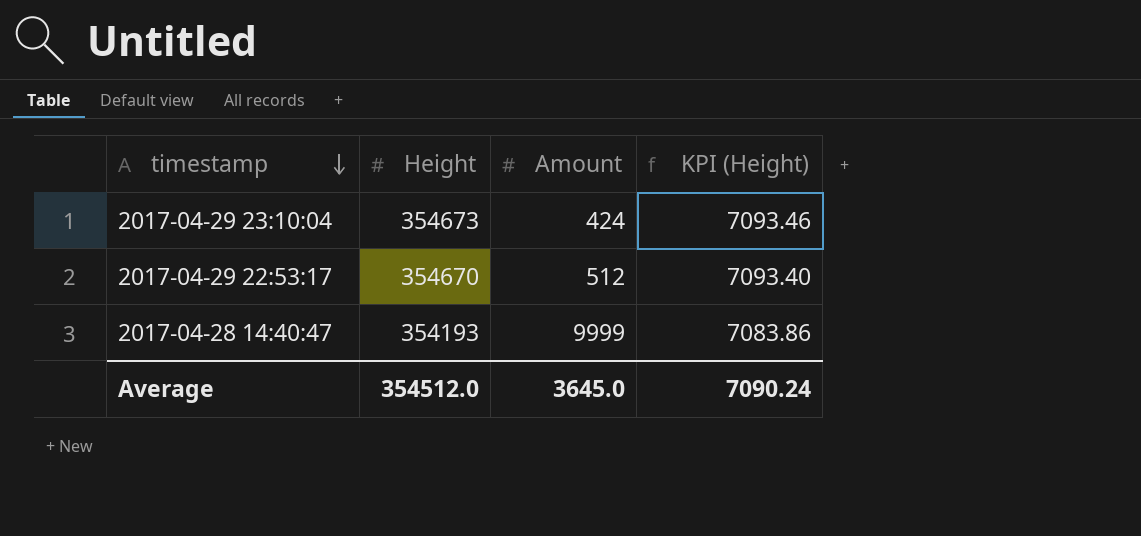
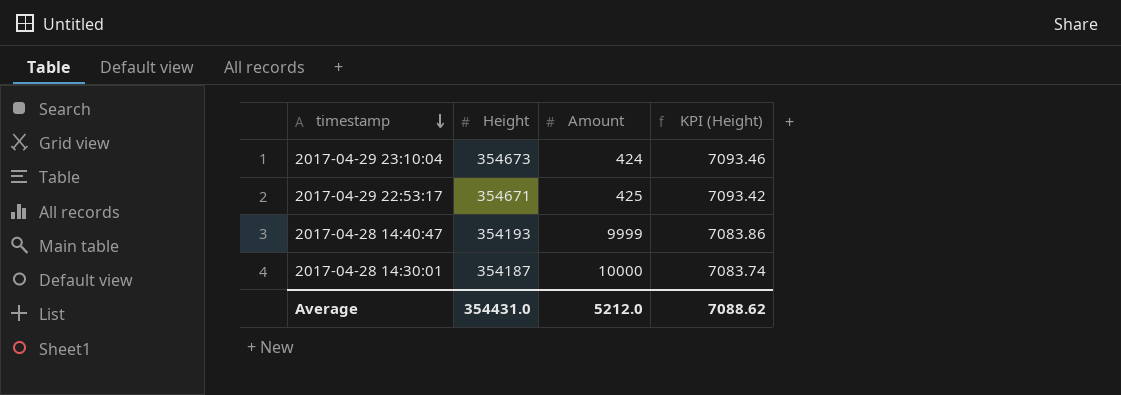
2017-04-29 22:53:17 | Height: 354670 -> 354671
2017-04-29 22:53:17 | Amount: 512 -> 425
2017-04-29 22:53:17 | KPI (Height): 7093.40 -> 7093.42
row 2017-04-28 14:30:01: none -> 354187 | 10000 | 7083.74
Average | Height: 354512.0 -> 354431.0
Average | Amount: 3645.0 -> 5212.0
Average | KPI (Height): 7090.24 -> 7088.62

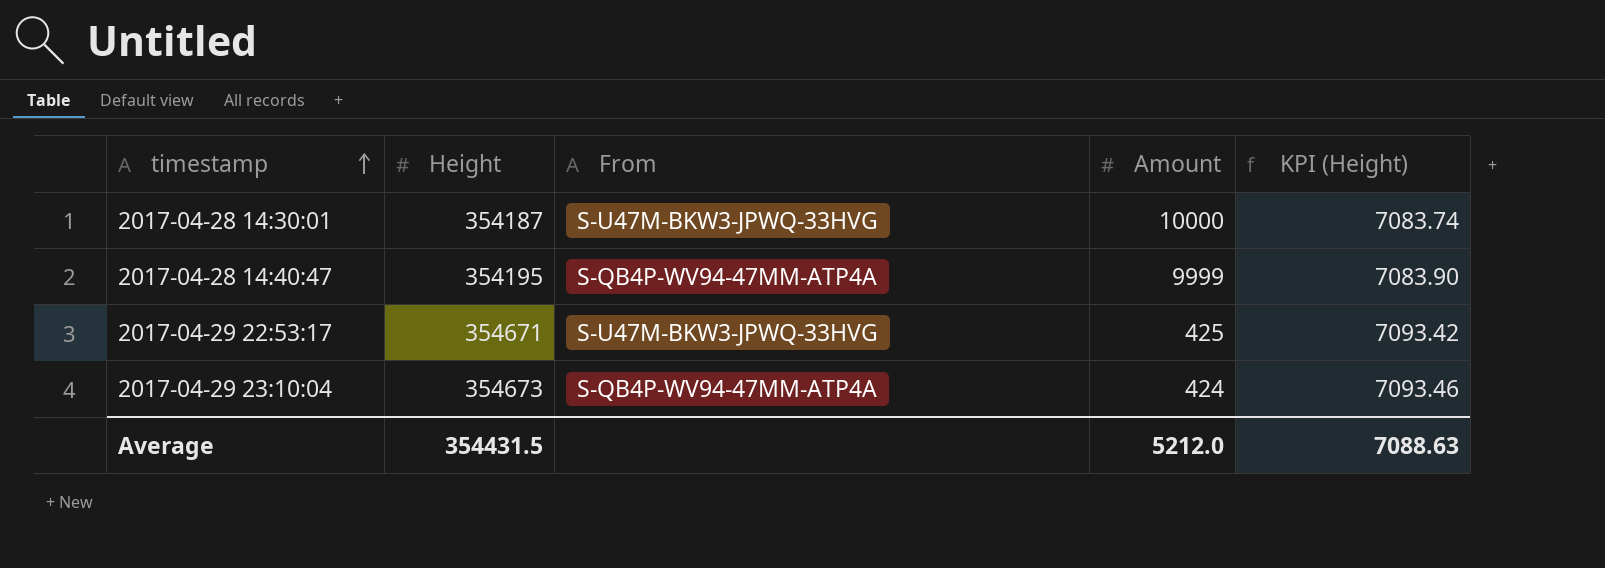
row order: timestamp descending -> timestamp ascending
column From | position: none -> 3
2017-04-28 14:40:47 | Height: 354193 -> 354195
2017-04-28 14:40:47 | KPI (Height): 7083.86 -> 7083.90
Average | Height: 354431.0 -> 354431.5
Average | KPI (Height): 7088.62 -> 7088.63

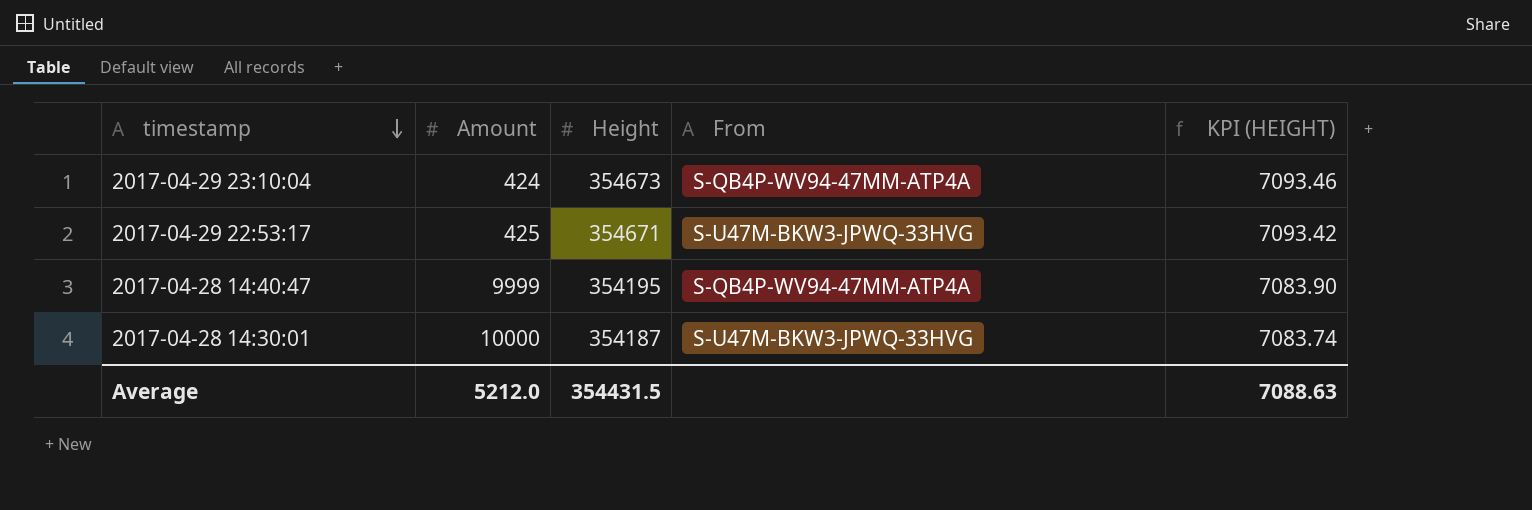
row order: timestamp ascending -> timestamp descending
column Amount | position: 4 -> 2
column name: KPI (Height) -> KPI (HEIGHT)

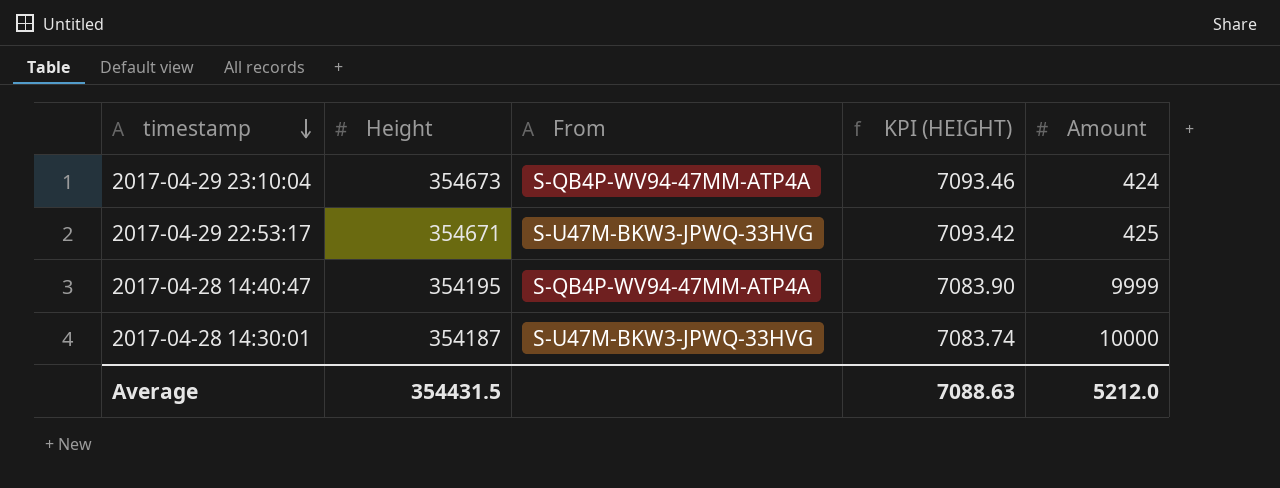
column Amount | position: 2 -> 5

